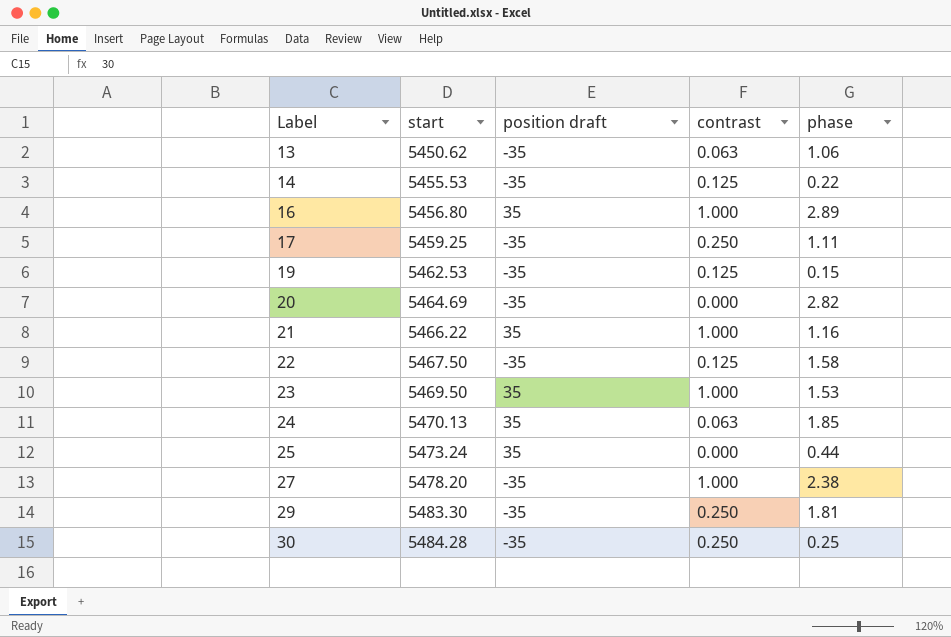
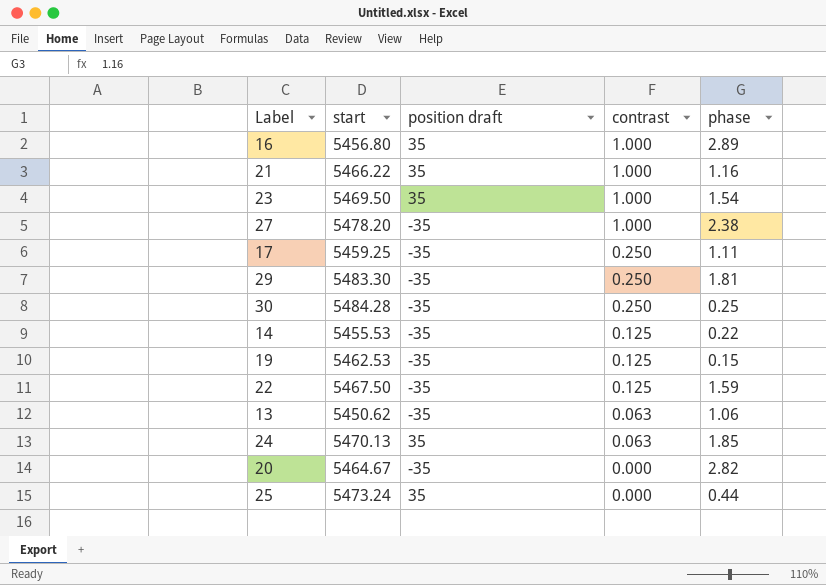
row order: Label ascending -> contrast descending
23 | phase: 1.53 -> 1.54
22 | phase: 1.58 -> 1.59
20 | start: 5464.69 -> 5464.67

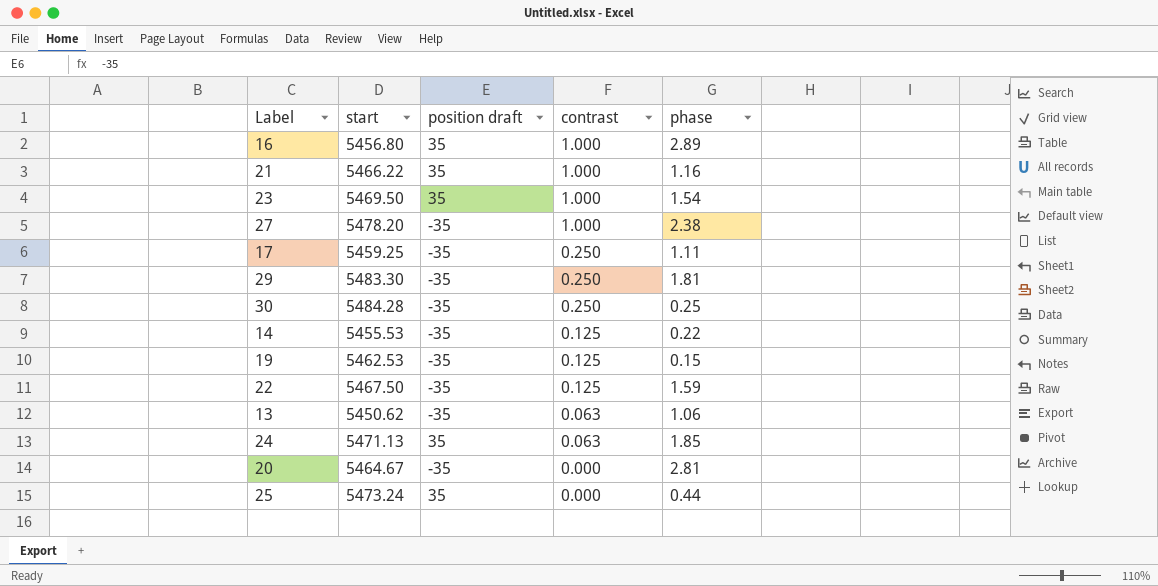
24 | start: 5470.13 -> 5471.13
20 | phase: 2.82 -> 2.81

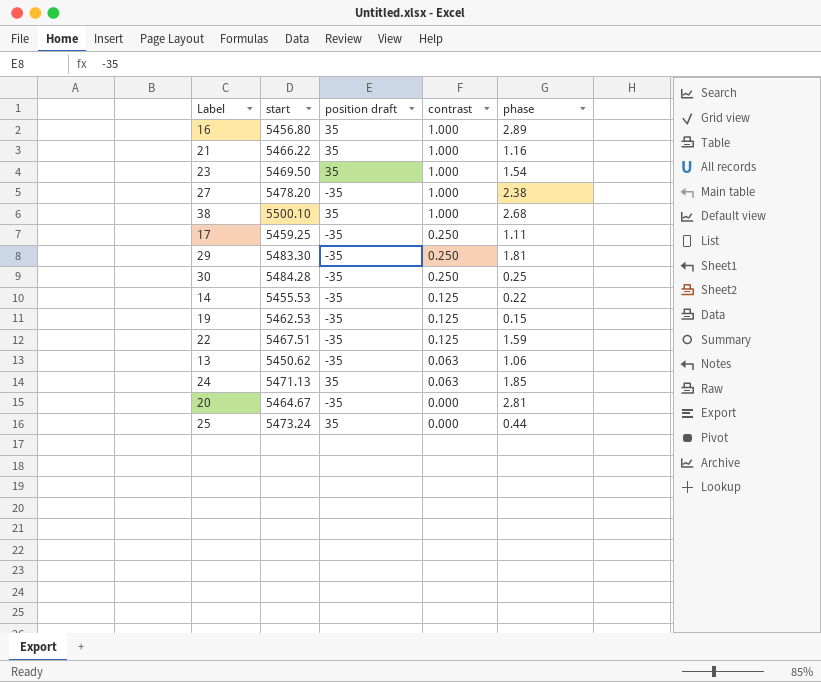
row 38: none -> 5500.10 | 35 | 1.000 | 2.68
22 | start: 5467.50 -> 5467.51

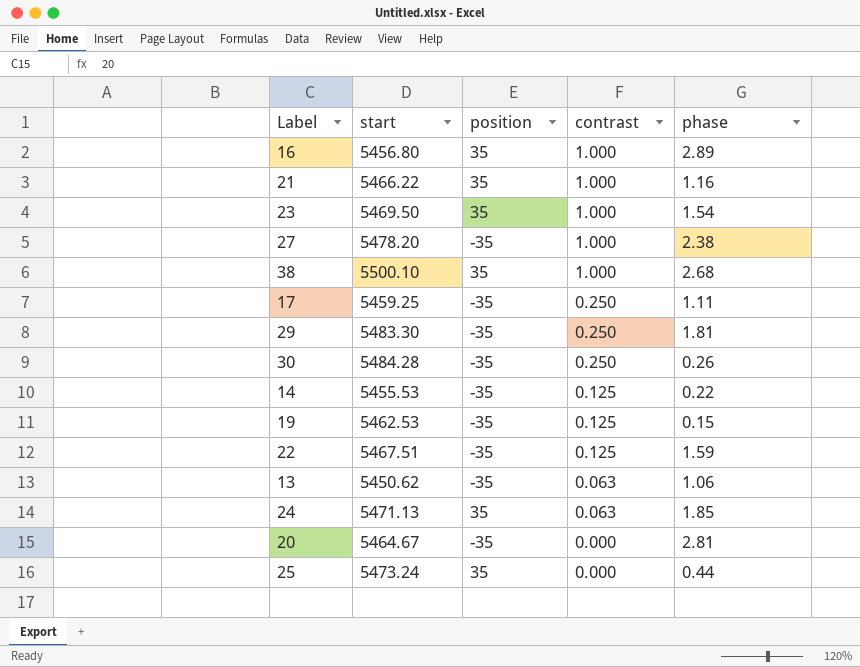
column name: position draft -> position
30 | phase: 0.25 -> 0.26

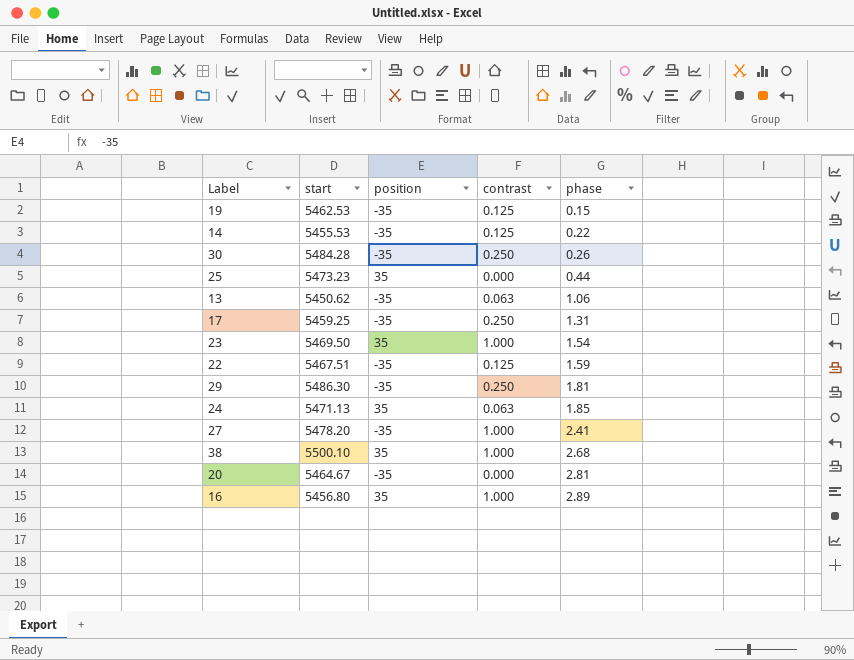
row order: contrast descending -> phase ascending
row 21: 5466.22 | 35 | 1.000 | 1.16 -> none
25 | start: 5473.24 -> 5473.23
17 | phase: 1.11 -> 1.31
29 | start: 5483.30 -> 5486.30
27 | phase: 2.38 -> 2.41

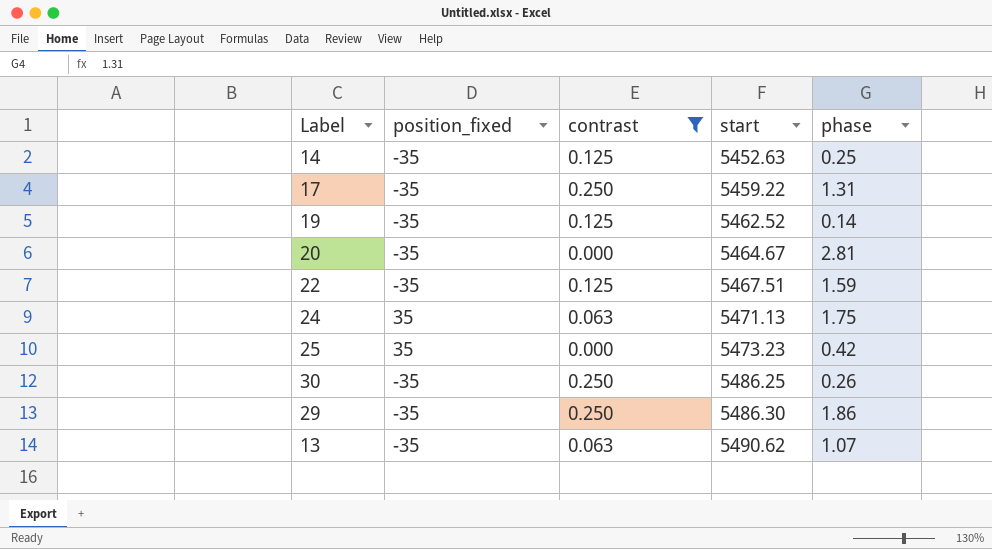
filter: none -> contrast != 1.000
row order: phase ascending -> start ascending
column name: position -> position_fixed
column start | position: 2 -> 4
14 | start: 5455.53 -> 5452.63
14 | phase: 0.22 -> 0.25
17 | start: 5459.25 -> 5459.22
19 | start: 5462.53 -> 5462.52
19 | phase: 0.15 -> 0.14
24 | phase: 1.85 -> 1.75
25 | phase: 0.44 -> 0.42
30 | start: 5484.28 -> 5486.25
29 | phase: 1.81 -> 1.86
13 | start: 5450.62 -> 5490.62
13 | phase: 1.06 -> 1.07

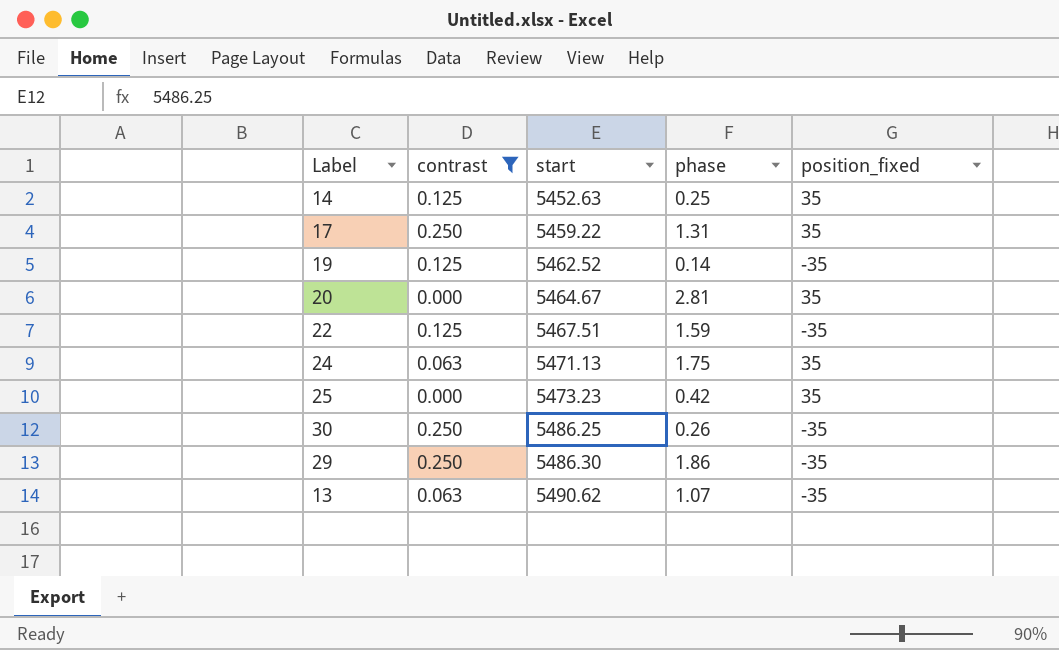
column position_fixed | position: 2 -> 5
14 | position_fixed: -35 -> 35
17 | position_fixed: -35 -> 35
20 | position_fixed: -35 -> 35

